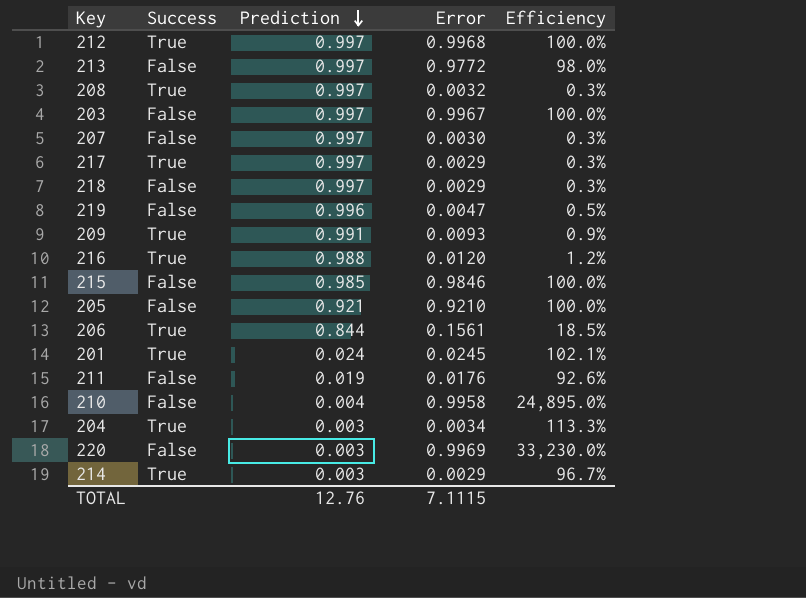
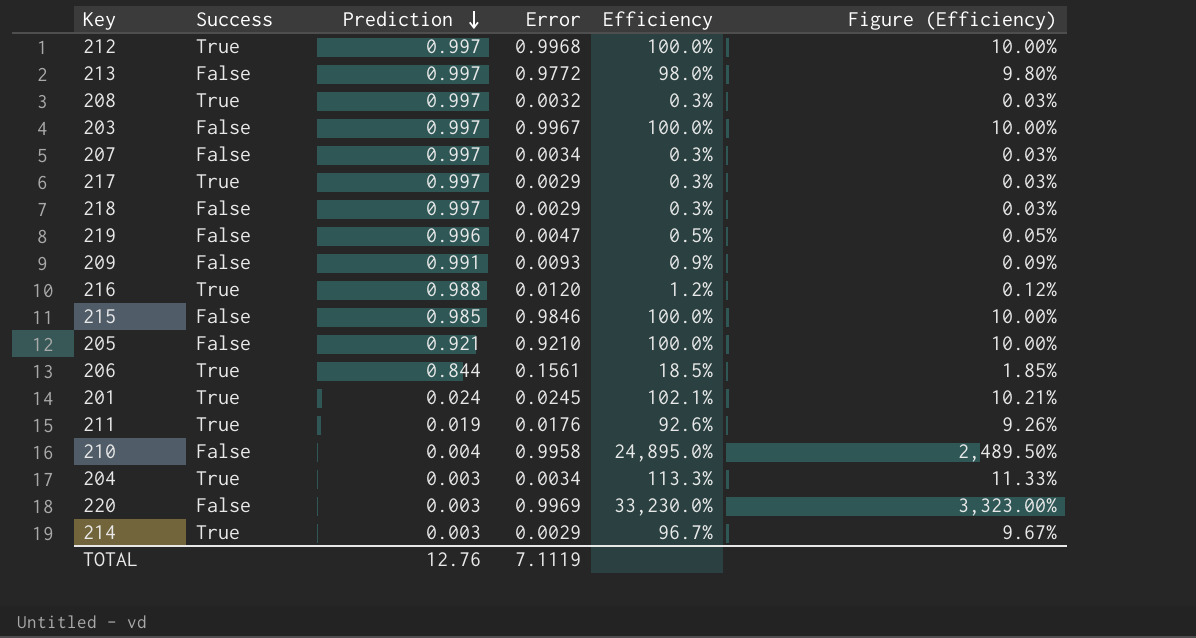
column Figure (Efficiency) | formula: none -> [Efficiency] * 0.1
207 | Error: 0.0030 -> 0.0034
209 | Success: True -> False
211 | Success: False -> True
TOTAL | Error: 7.1115 -> 7.1119

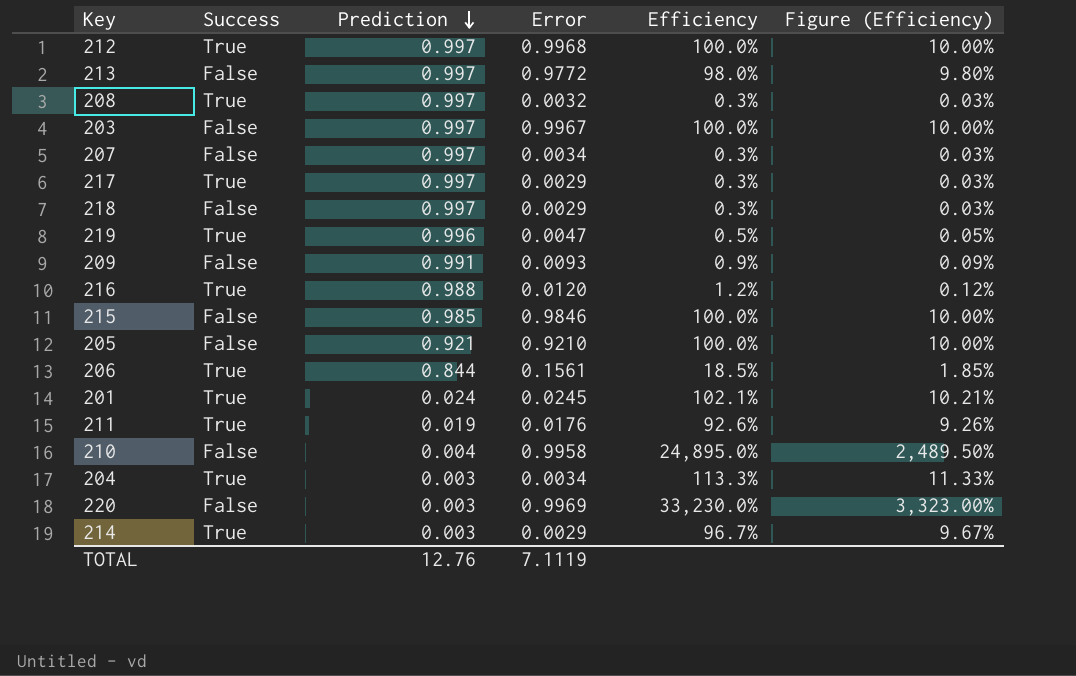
219 | Success: False -> True

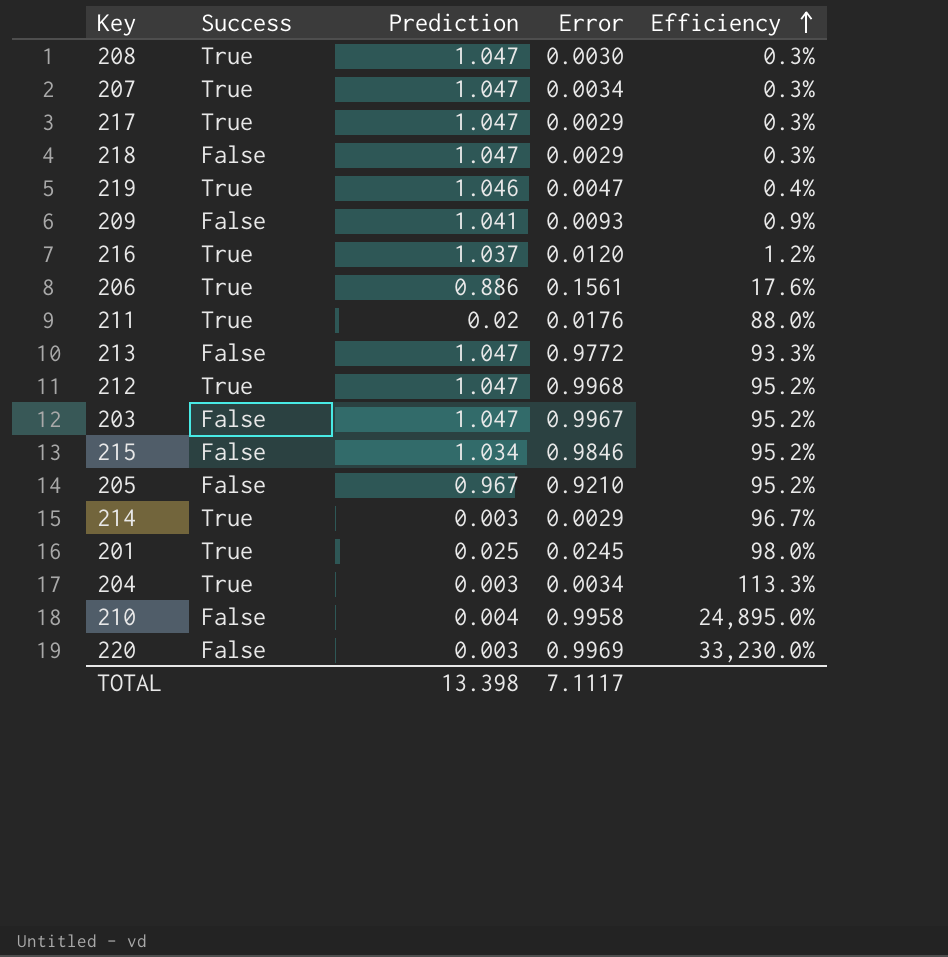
row order: Prediction descending -> Efficiency ascending
column Figure (Efficiency) | formula: [Efficiency] * 0.1 -> none
208 | Prediction: 0.997 -> 1.047
208 | Error: 0.0032 -> 0.0030
207 | Success: False -> True
207 | Prediction: 0.997 -> 1.047
217 | Prediction: 0.997 -> 1.047
218 | Prediction: 0.997 -> 1.047
219 | Prediction: 0.996 -> 1.046
219 | Efficiency: 0.5% -> 0.4%
209 | Prediction: 0.991 -> 1.041
216 | Prediction: 0.988 -> 1.037
206 | Prediction: 0.844 -> 0.886
206 | Efficiency: 18.5% -> 17.6%
211 | Prediction: 0.019 -> 0.02
211 | Efficiency: 92.6% -> 88.0%
213 | Prediction: 0.997 -> 1.047
213 | Efficiency: 98.0% -> 93.3%
212 | Prediction: 0.997 -> 1.047
212 | Efficiency: 100.0% -> 95.2%
203 | Prediction: 0.997 -> 1.047
203 | Efficiency: 100.0% -> 95.2%
215 | Prediction: 0.985 -> 1.034
215 | Efficiency: 100.0% -> 95.2%
205 | Prediction: 0.921 -> 0.967
205 | Efficiency: 100.0% -> 95.2%
201 | Prediction: 0.024 -> 0.025
201 | Efficiency: 102.1% -> 98.0%
TOTAL | Prediction: 12.76 -> 13.398
TOTAL | Error: 7.1119 -> 7.1117

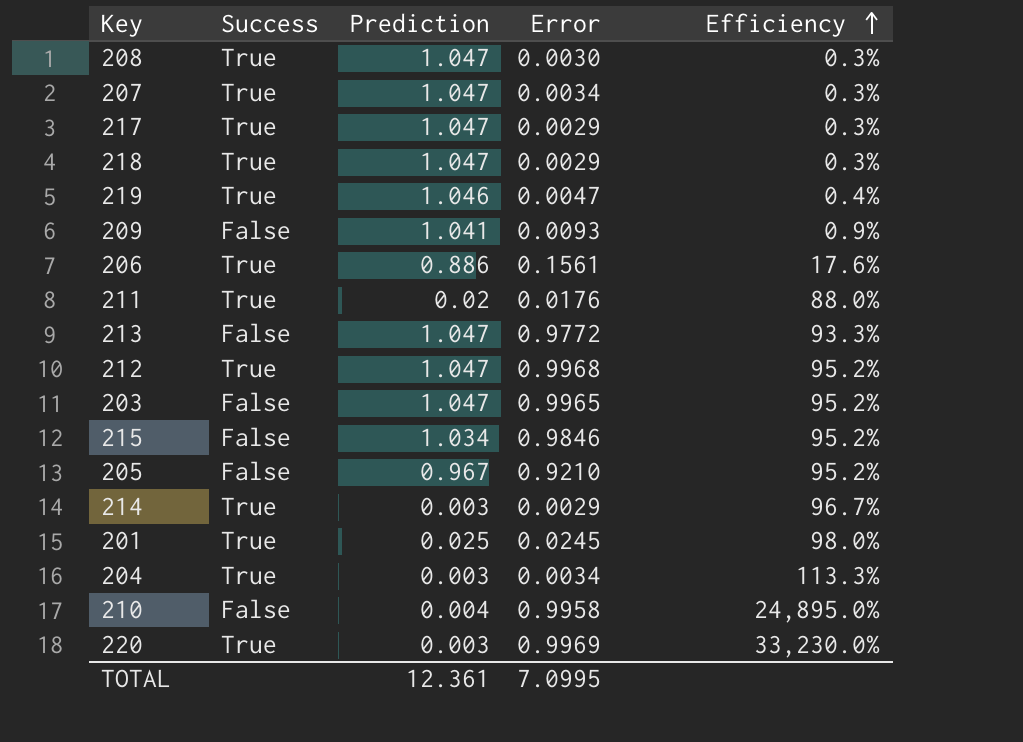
row 216: True | 1.037 | 0.0120 | 1.2% -> none
218 | Success: False -> True
203 | Error: 0.9967 -> 0.9965
220 | Success: False -> True
TOTAL | Prediction: 13.398 -> 12.361
TOTAL | Error: 7.1117 -> 7.0995

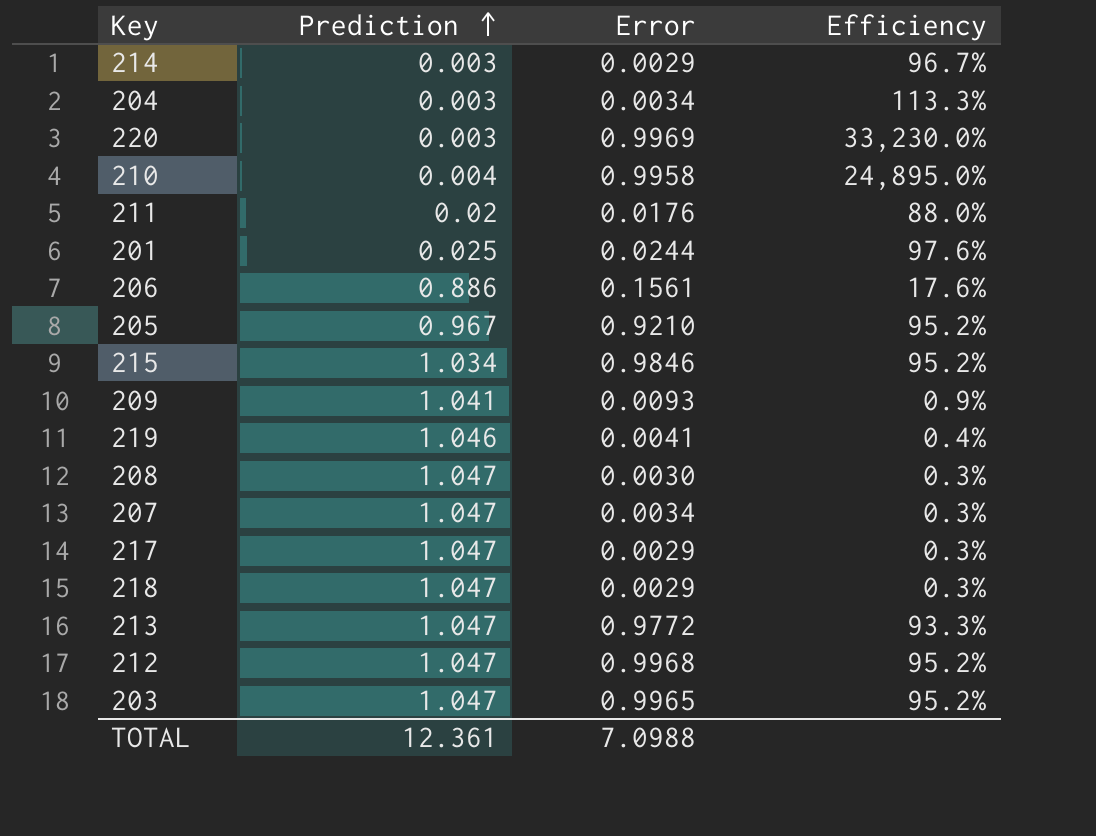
row order: Efficiency ascending -> Prediction ascending
column Success | position: 2 -> none
201 | Error: 0.0245 -> 0.0244
201 | Efficiency: 98.0% -> 97.6%
219 | Error: 0.0047 -> 0.0041
TOTAL | Error: 7.0995 -> 7.0988

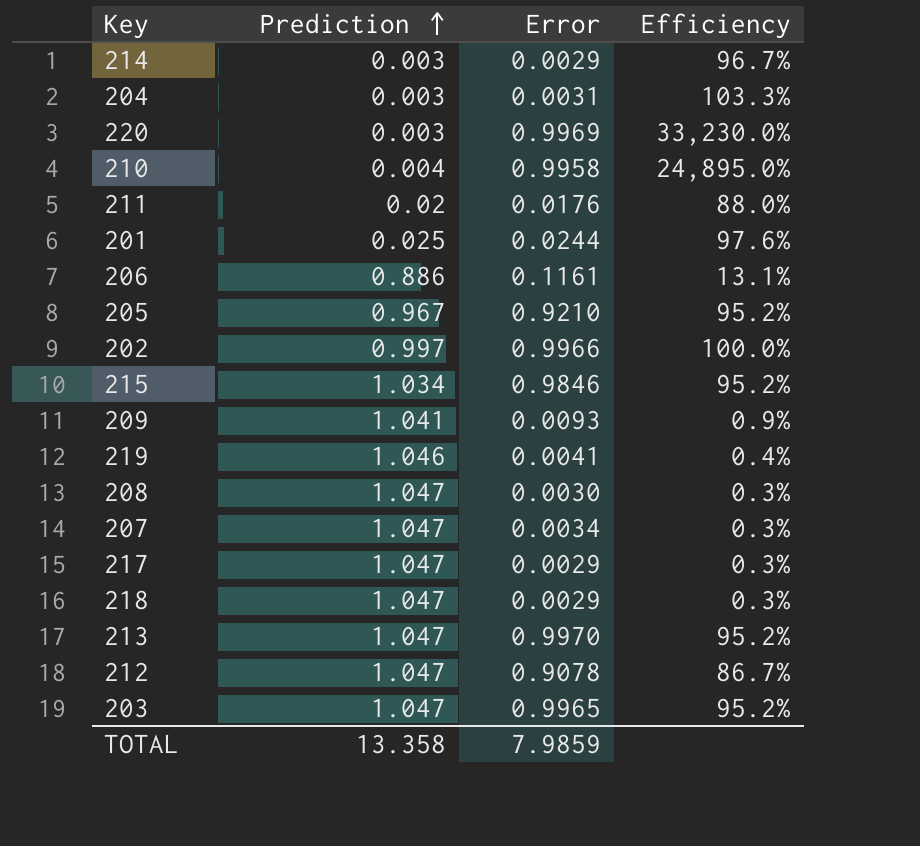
204 | Error: 0.0034 -> 0.0031
204 | Efficiency: 113.3% -> 103.3%
206 | Error: 0.1561 -> 0.1161
206 | Efficiency: 17.6% -> 13.1%
row 202: none -> 0.997 | 0.9966 | 100.0%
213 | Error: 0.9772 -> 0.9970
213 | Efficiency: 93.3% -> 95.2%
212 | Error: 0.9968 -> 0.9078
212 | Efficiency: 95.2% -> 86.7%
TOTAL | Prediction: 12.361 -> 13.358
TOTAL | Error: 7.0988 -> 7.9859

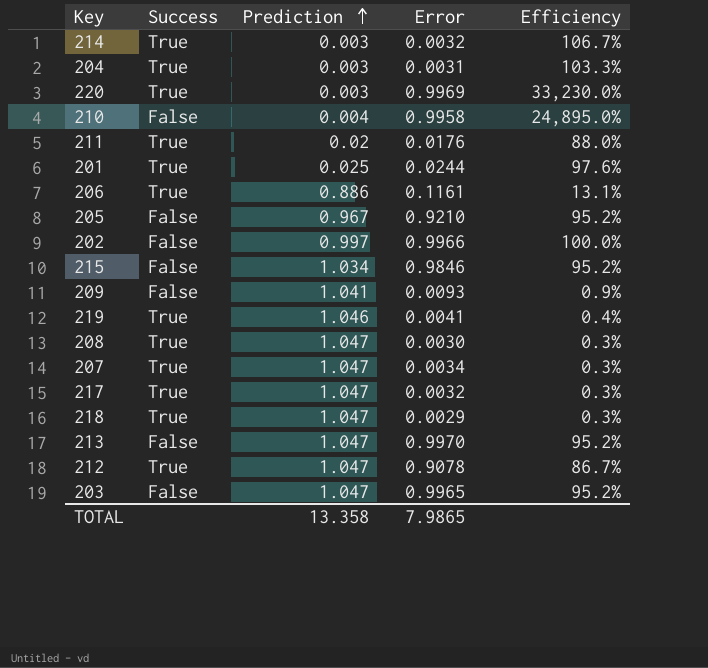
column Success | position: none -> 2
214 | Error: 0.0029 -> 0.0032
214 | Efficiency: 96.7% -> 106.7%
217 | Error: 0.0029 -> 0.0032
TOTAL | Error: 7.9859 -> 7.9865

